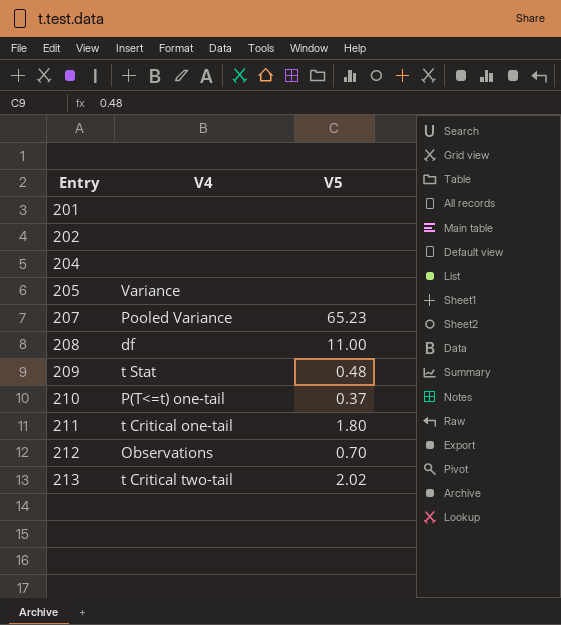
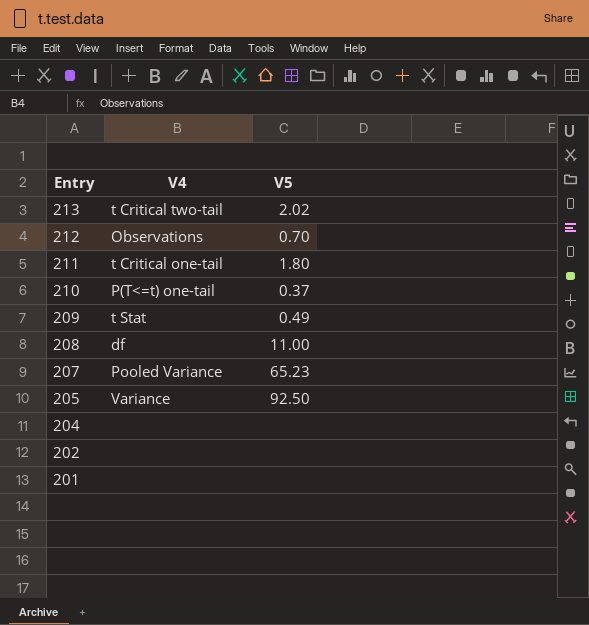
row order: Entry ascending -> Entry descending
209 | V5: 0.48 -> 0.49
205 | V5: none -> 92.50

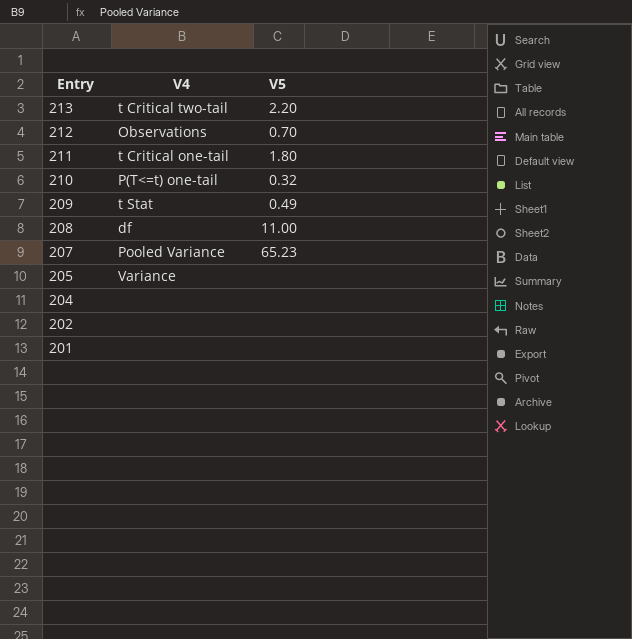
213 | V5: 2.02 -> 2.20
210 | V5: 0.37 -> 0.32
205 | V5: 92.50 -> none

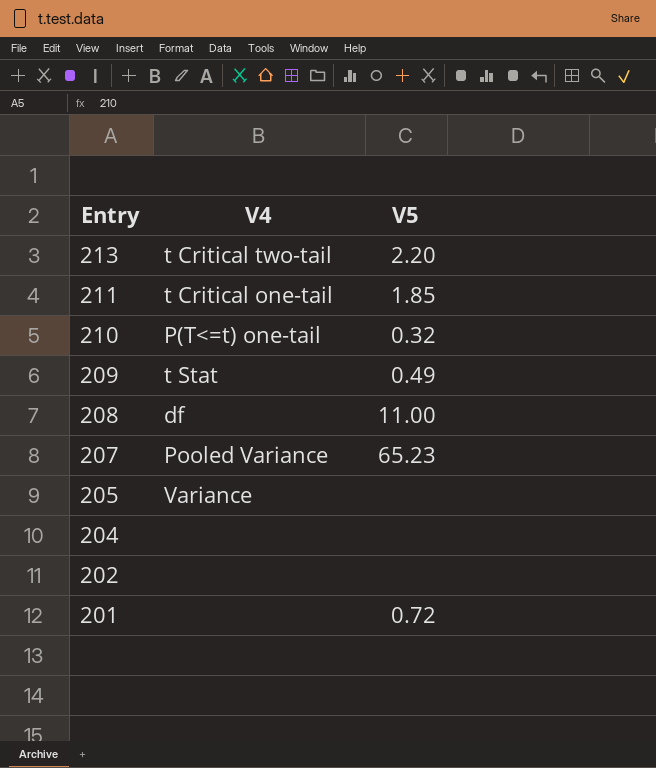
row 212: Observations | 0.70 -> none
211 | V5: 1.80 -> 1.85
201 | V5: none -> 0.72

